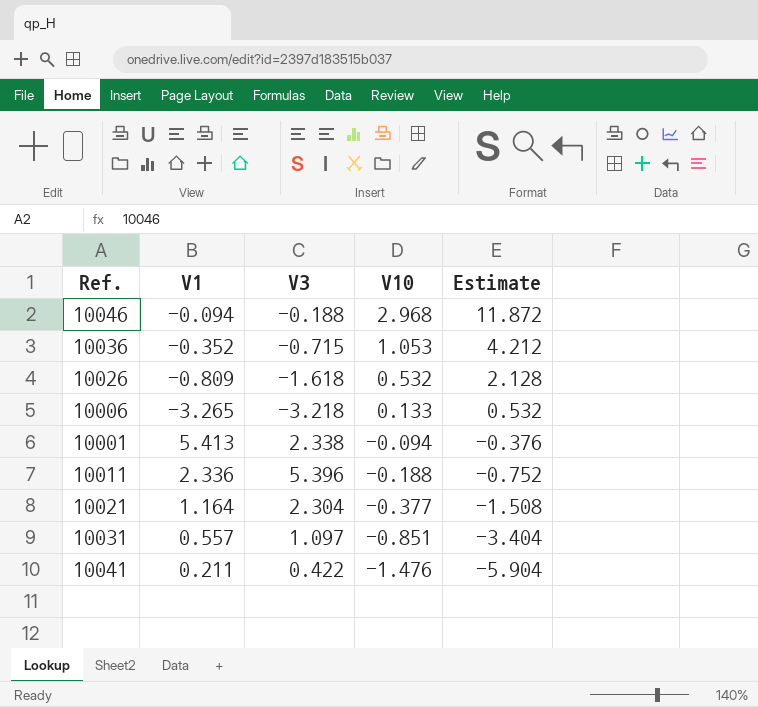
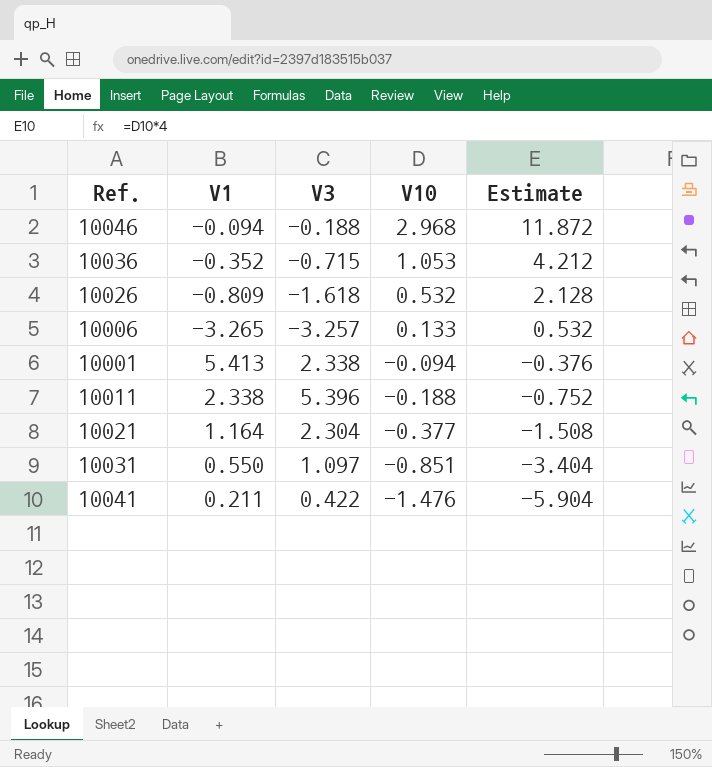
10006 | V3: -3.218 -> -3.257
10011 | V1: 2.336 -> 2.338
10031 | V1: 0.557 -> 0.550

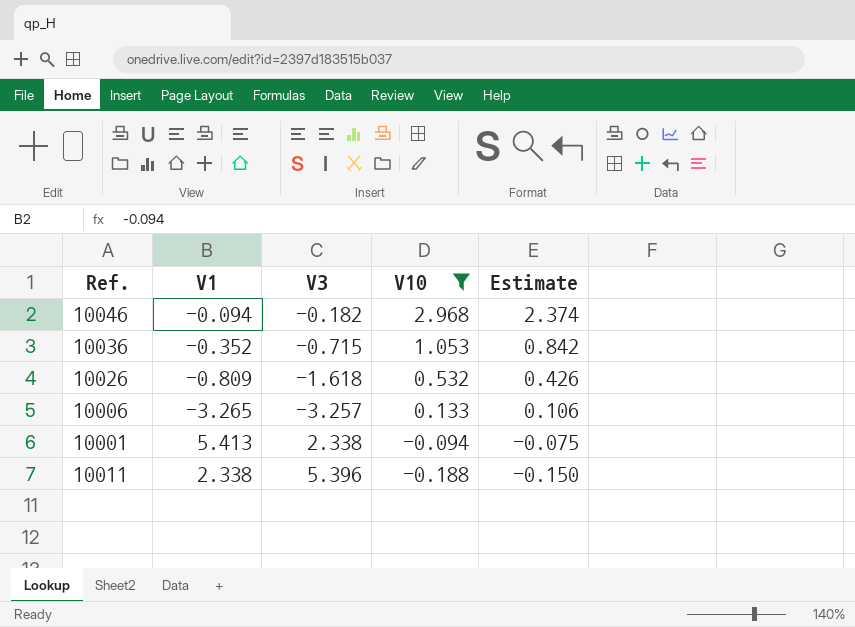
filter: none -> V10 >= -0.188
column Estimate | formula: [V10] * 4 -> [V10] * 0.8
10046 | V3: -0.188 -> -0.182

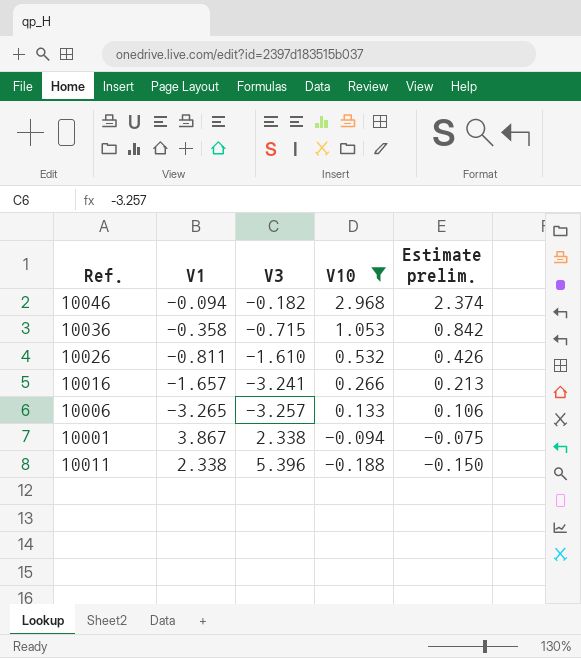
column name: Estimate -> Estimate prelim.
10036 | V1: -0.352 -> -0.358
10026 | V1: -0.809 -> -0.811
10026 | V3: -1.618 -> -1.610
row 10016: none -> -1.657 | -3.241 | 0.266 | 0.213
10001 | V1: 5.413 -> 3.867

